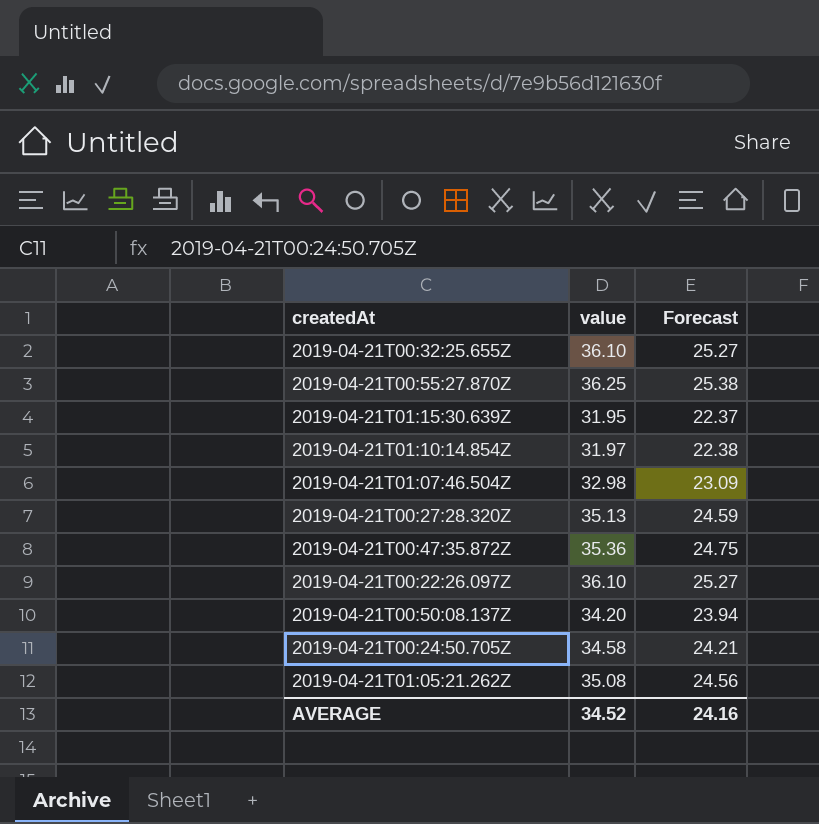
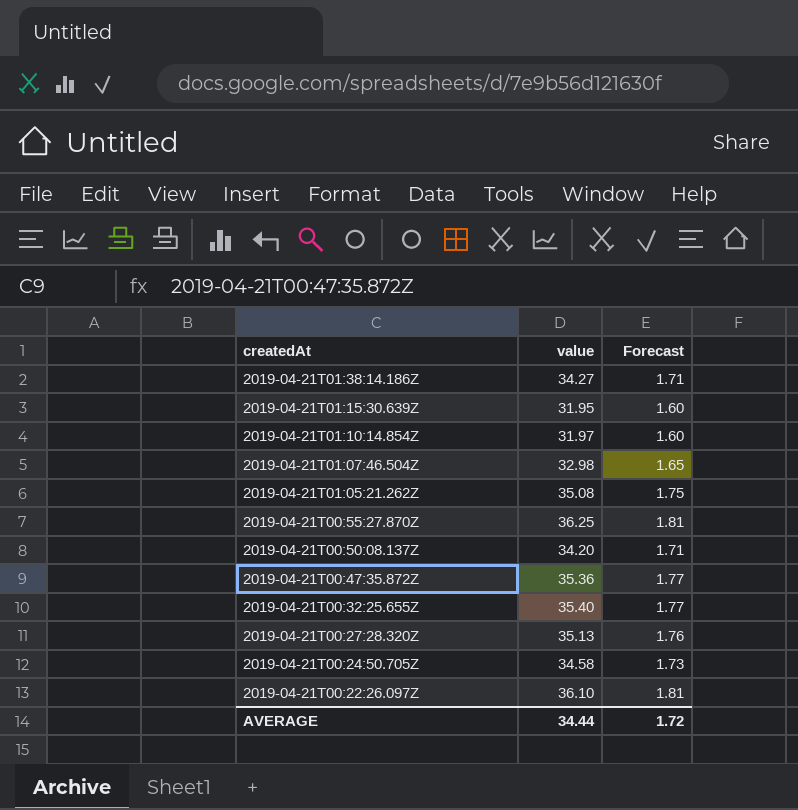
row order: none -> createdAt descending
column Forecast | formula: [value] * 0.7 -> [value] * 0.05
row 2019-04-21T01:38:14.186Z: none -> 34.27 | 1.71
2019-04-21T00:32:25.655Z | value: 36.10 -> 35.40
AVERAGE | value: 34.52 -> 34.44
AVERAGE | Forecast: 24.16 -> 1.72

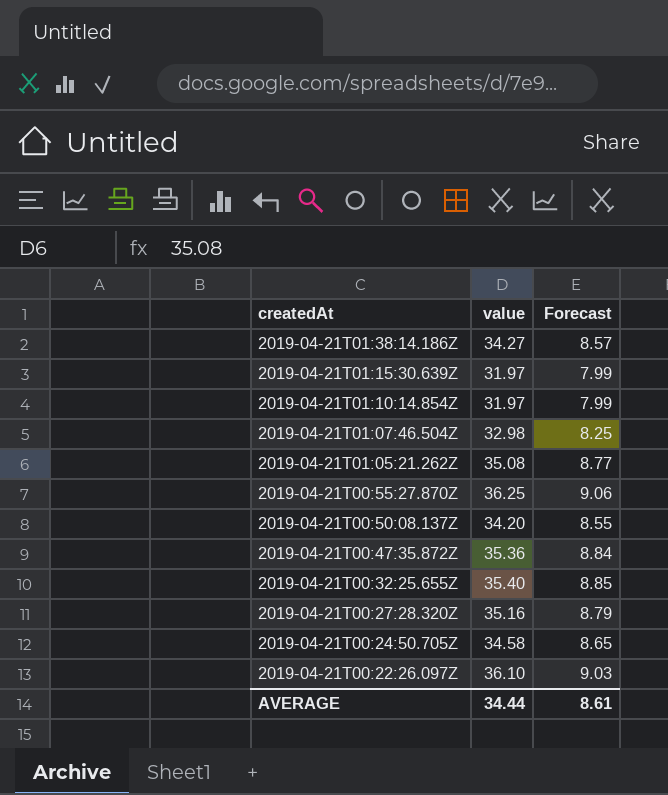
column Forecast | formula: [value] * 0.05 -> [value] * 0.25
2019-04-21T01:15:30.639Z | value: 31.95 -> 31.97
2019-04-21T00:27:28.320Z | value: 35.13 -> 35.16
AVERAGE | Forecast: 1.72 -> 8.61

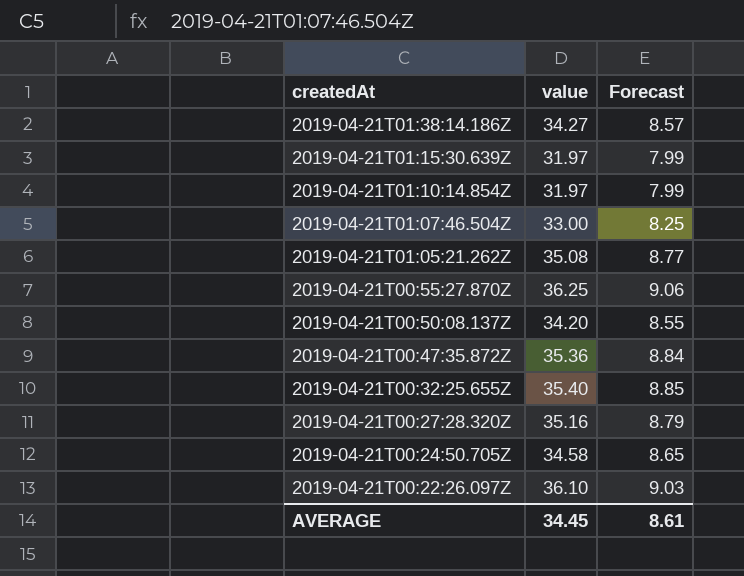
2019-04-21T01:07:46.504Z | value: 32.98 -> 33.00
AVERAGE | value: 34.44 -> 34.45

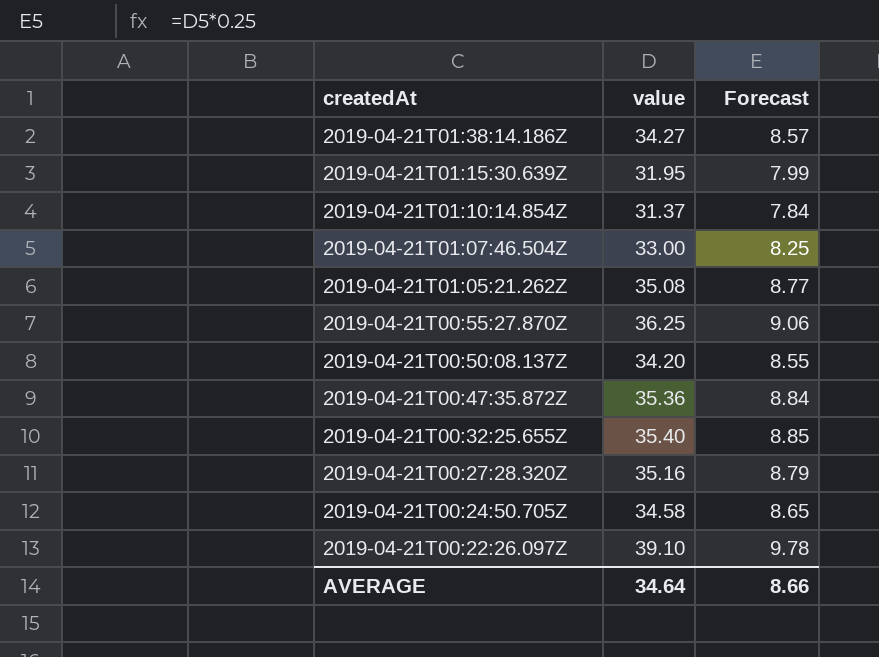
2019-04-21T01:15:30.639Z | value: 31.97 -> 31.95
2019-04-21T01:10:14.854Z | value: 31.97 -> 31.37
2019-04-21T01:10:14.854Z | Forecast: 7.99 -> 7.84
2019-04-21T00:22:26.097Z | value: 36.10 -> 39.10
2019-04-21T00:22:26.097Z | Forecast: 9.03 -> 9.78
AVERAGE | value: 34.45 -> 34.64
AVERAGE | Forecast: 8.61 -> 8.66

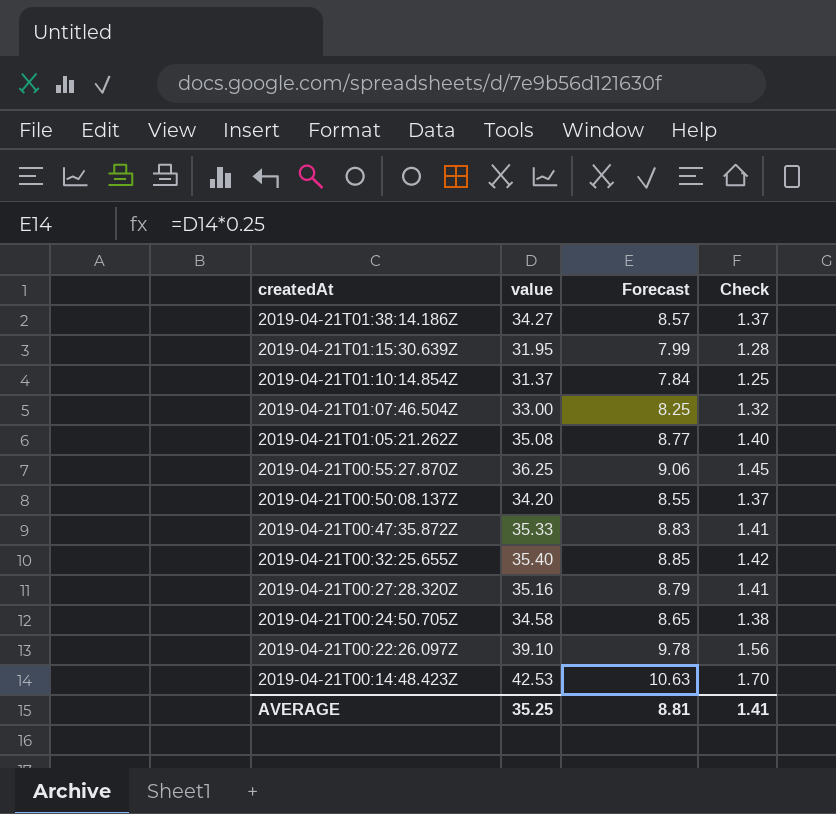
column Check | formula: none -> [value] * 0.04
2019-04-21T00:47:35.872Z | value: 35.36 -> 35.33
2019-04-21T00:47:35.872Z | Forecast: 8.84 -> 8.83
row 2019-04-21T00:14:48.423Z: none -> 42.53 | 10.63 | 1.70
AVERAGE | value: 34.64 -> 35.25
AVERAGE | Forecast: 8.66 -> 8.81

